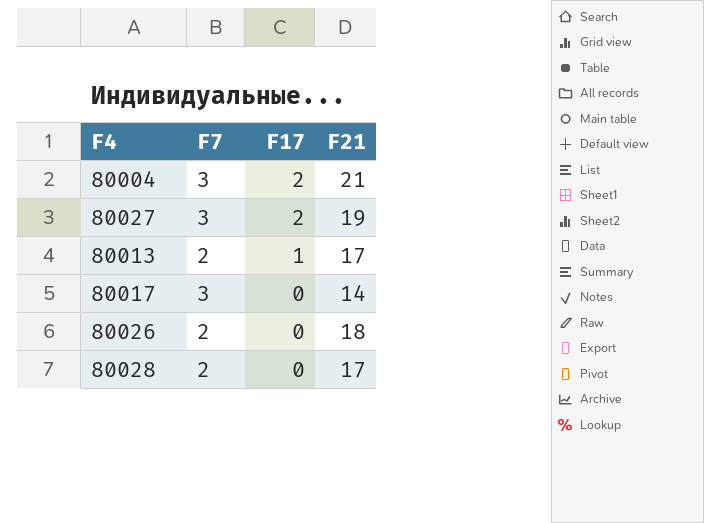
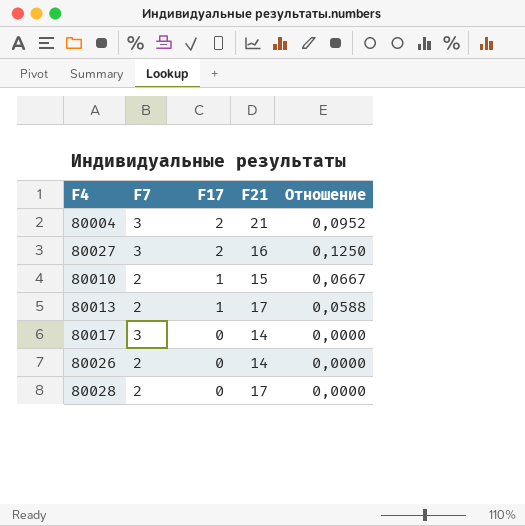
column Отношение | formula: none -> [F17] / [F21]
80027 | F21: 19 -> 16
row 80010: none -> 2 | 1 | 15 | 0,0667
80026 | F21: 18 -> 14

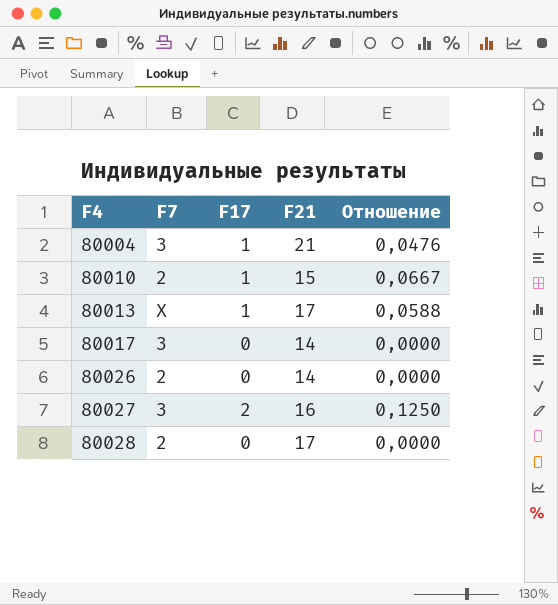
row order: F17 descending -> F4 ascending
80004 | F17: 2 -> 1
80004 | Отношение: 0,0952 -> 0,0476
80013 | F7: 2 -> X

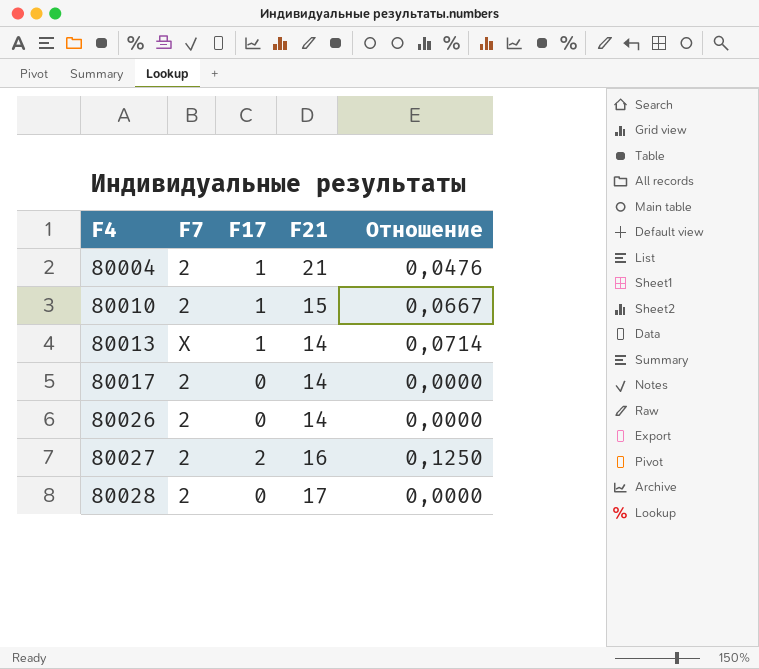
80004 | F7: 3 -> 2
80013 | F21: 17 -> 14
80013 | Отношение: 0,0588 -> 0,0714
80017 | F7: 3 -> 2
80027 | F7: 3 -> 2

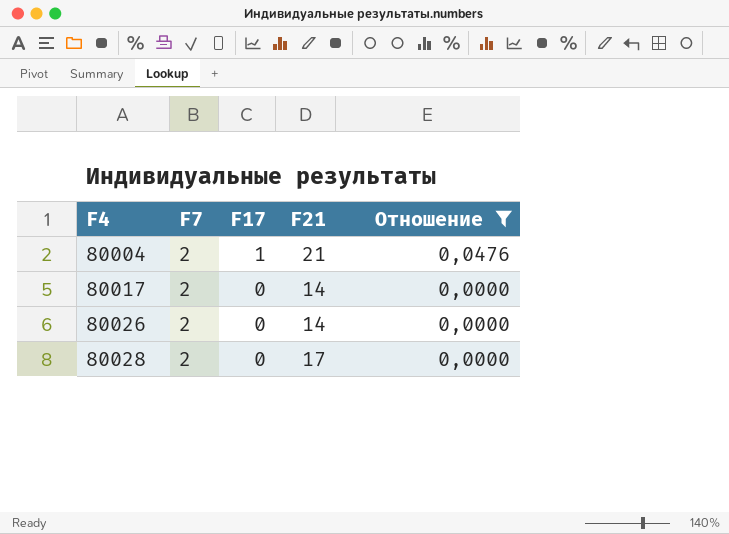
filter: none -> Отношение <= 0,0476

